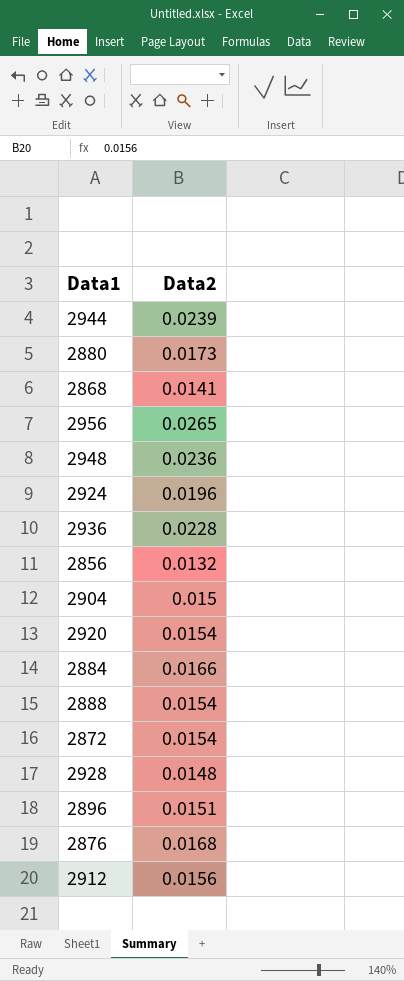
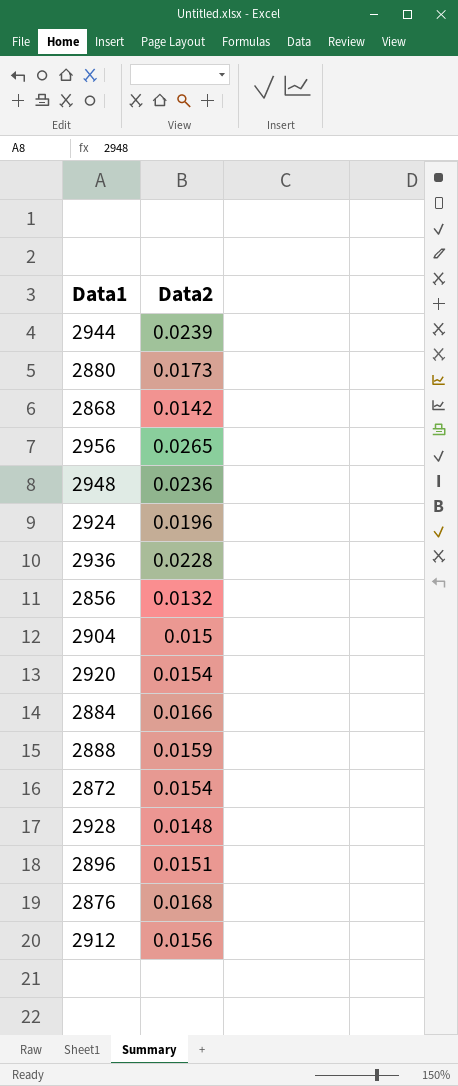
2868 | Data2: 0.0141 -> 0.0142
2888 | Data2: 0.0154 -> 0.0159

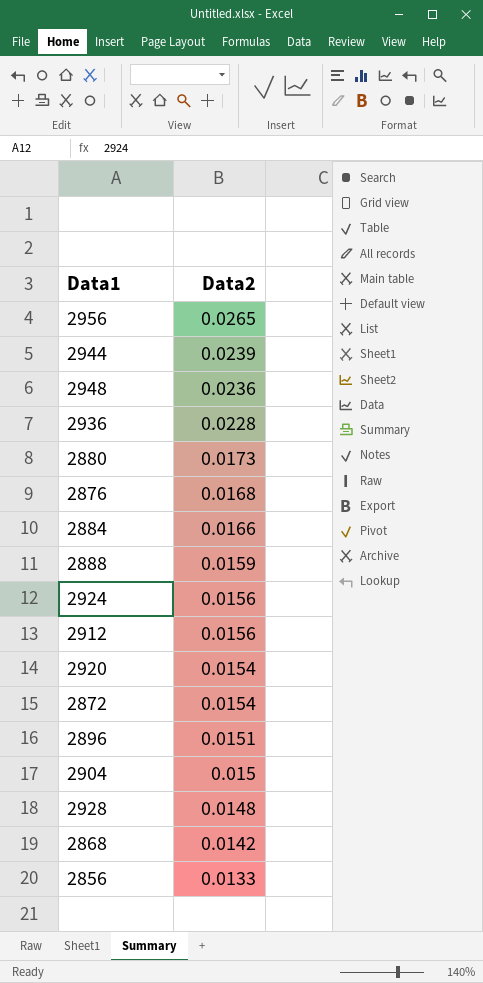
row order: none -> Data2 descending
2924 | Data2: 0.0196 -> 0.0156
2856 | Data2: 0.0132 -> 0.0133

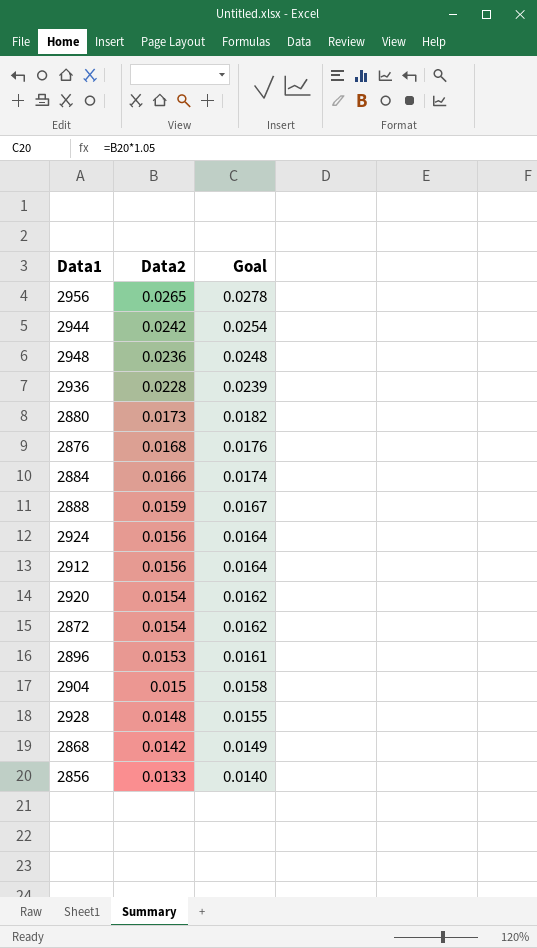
column Goal | formula: none -> [Data2] * 1.05
2944 | Data2: 0.0239 -> 0.0242
2896 | Data2: 0.0151 -> 0.0153

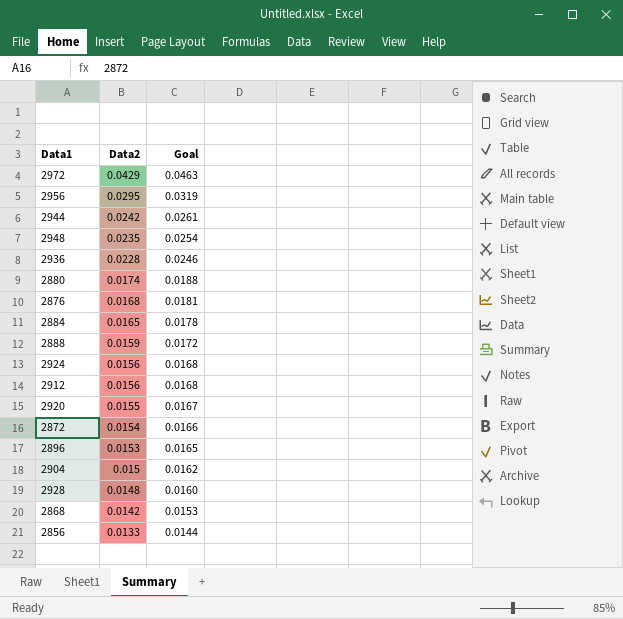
column Goal | formula: [Data2] * 1.05 -> [Data2] * 1.08
row 2972: none -> 0.0429 | 0.0463
2956 | Data2: 0.0265 -> 0.0295
2948 | Data2: 0.0236 -> 0.0235
2880 | Data2: 0.0173 -> 0.0174
2884 | Data2: 0.0166 -> 0.0165
2920 | Data2: 0.0154 -> 0.0155

